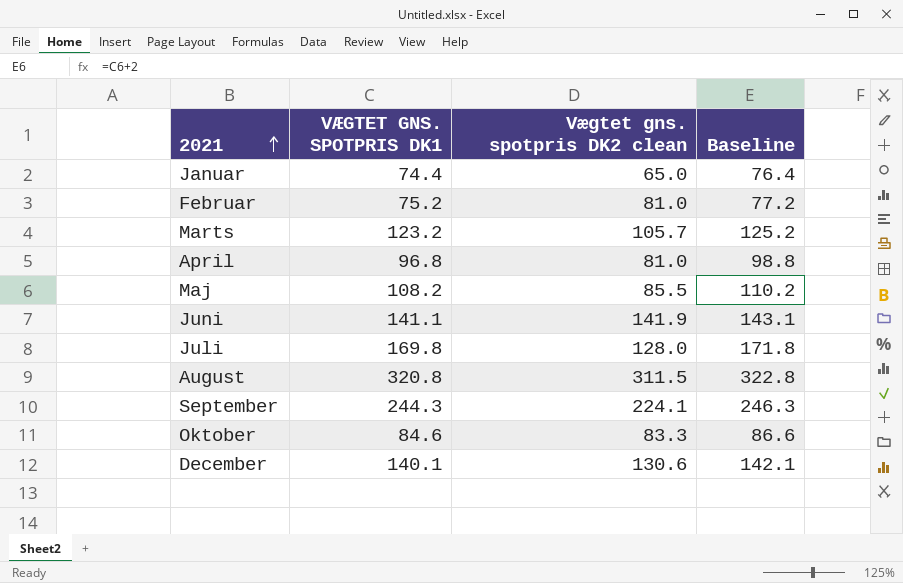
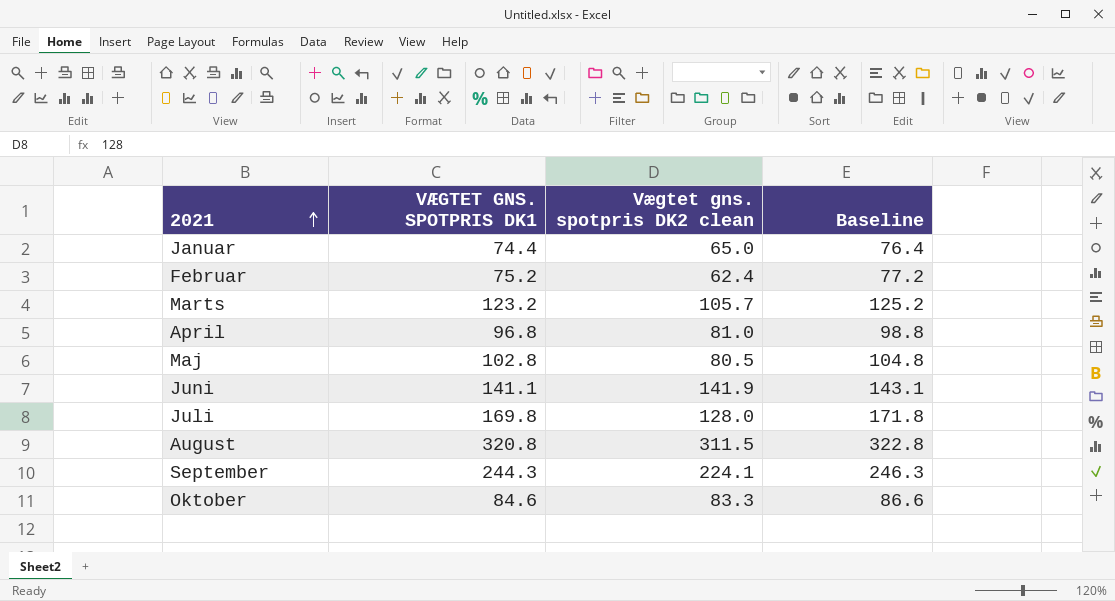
row December: 140.1 | 130.6 | 142.1 -> none
Februar | Vægtet gns. spotpris DK2 clean: 81.0 -> 62.4
Maj | VÆGTET GNS. SPOTPRIS DK1: 108.2 -> 102.8
Maj | Vægtet gns. spotpris DK2 clean: 85.5 -> 80.5
Maj | Baseline: 110.2 -> 104.8

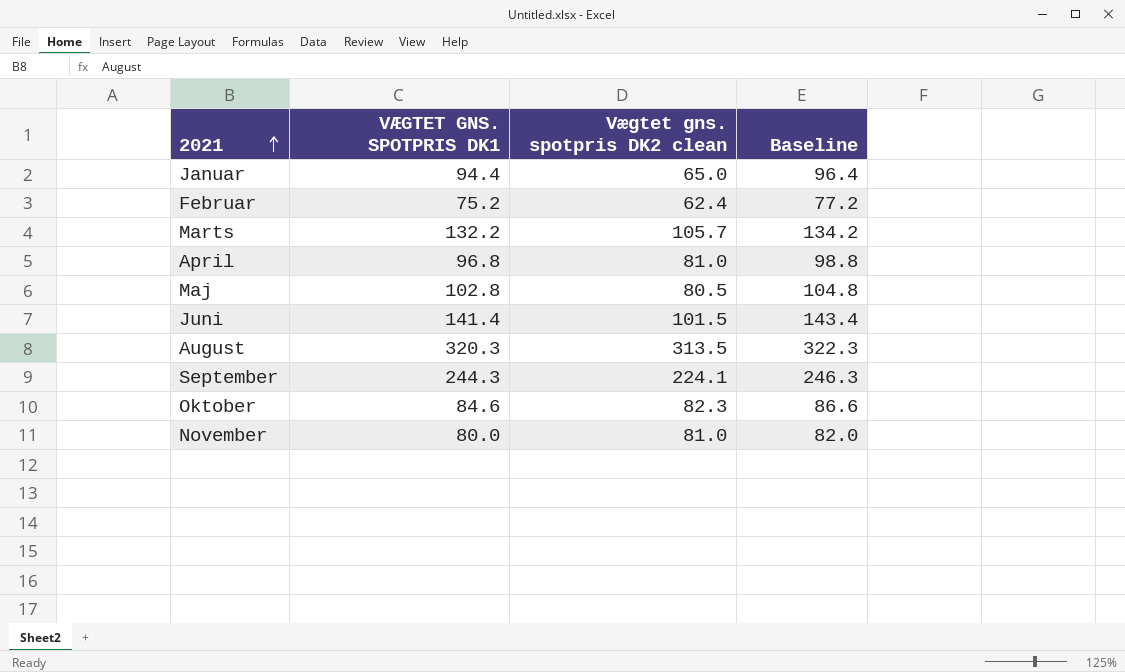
row Juli: 169.8 | 128.0 | 171.8 -> none
Januar | VÆGTET GNS. SPOTPRIS DK1: 74.4 -> 94.4
Januar | Baseline: 76.4 -> 96.4
Marts | VÆGTET GNS. SPOTPRIS DK1: 123.2 -> 132.2
Marts | Baseline: 125.2 -> 134.2
Juni | VÆGTET GNS. SPOTPRIS DK1: 141.1 -> 141.4
Juni | Vægtet gns. spotpris DK2 clean: 141.9 -> 101.5
Juni | Baseline: 143.1 -> 143.4
August | VÆGTET GNS. SPOTPRIS DK1: 320.8 -> 320.3
August | Vægtet gns. spotpris DK2 clean: 311.5 -> 313.5
August | Baseline: 322.8 -> 322.3
Oktober | Vægtet gns. spotpris DK2 clean: 83.3 -> 82.3
row November: none -> 80.0 | 81.0 | 82.0

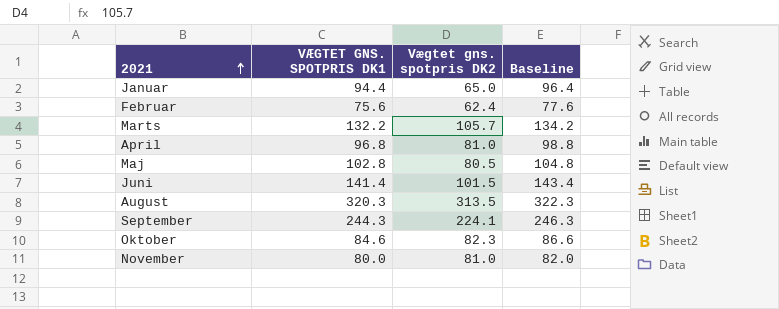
column name: Vægtet gns. spotpris DK2 clean -> Vægtet gns. spotpris DK2
Februar | VÆGTET GNS. SPOTPRIS DK1: 75.2 -> 75.6
Februar | Baseline: 77.2 -> 77.6

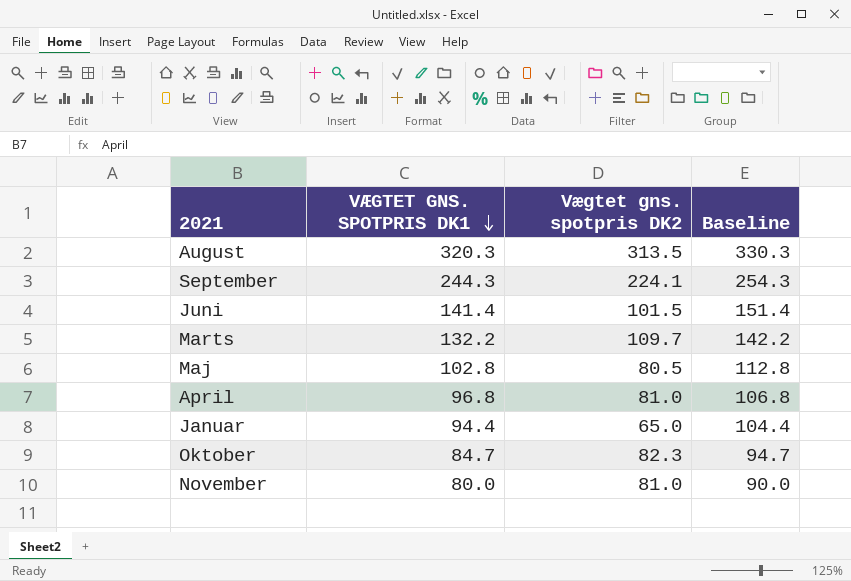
row order: 2021 ascending -> VÆGTET GNS. SPOTPRIS DK1 descending
column Baseline | formula: [VÆGTET GNS. SPOTPRIS DK1] + 2 -> [VÆGTET GNS. SPOTPRIS DK1] + 10
row Februar: 75.6 | 62.4 | 77.6 -> none
Marts | Vægtet gns. spotpris DK2: 105.7 -> 109.7
Oktober | VÆGTET GNS. SPOTPRIS DK1: 84.6 -> 84.7

